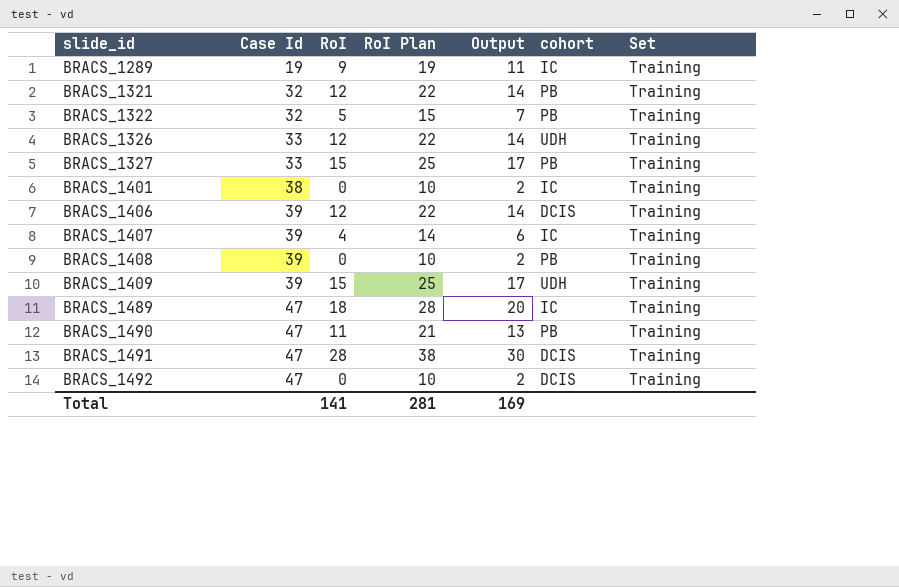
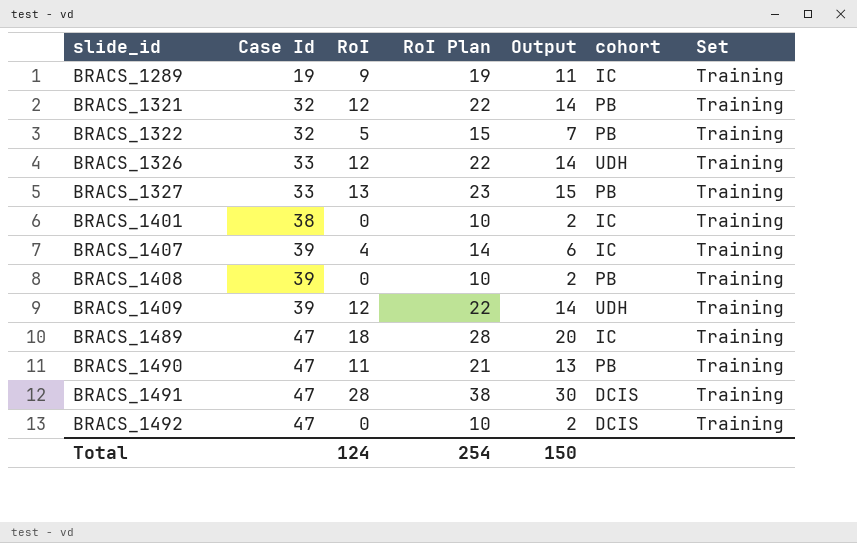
row BRACS_1406: 39 | 12 | 22 | 14 | DCIS | Training -> none
BRACS_1327 | RoI: 15 -> 13
BRACS_1327 | RoI Plan: 25 -> 23
BRACS_1327 | Output: 17 -> 15
BRACS_1409 | RoI: 15 -> 12
BRACS_1409 | RoI Plan: 25 -> 22
BRACS_1409 | Output: 17 -> 14
Total | RoI: 141 -> 124
Total | RoI Plan: 281 -> 254
Total | Output: 169 -> 150

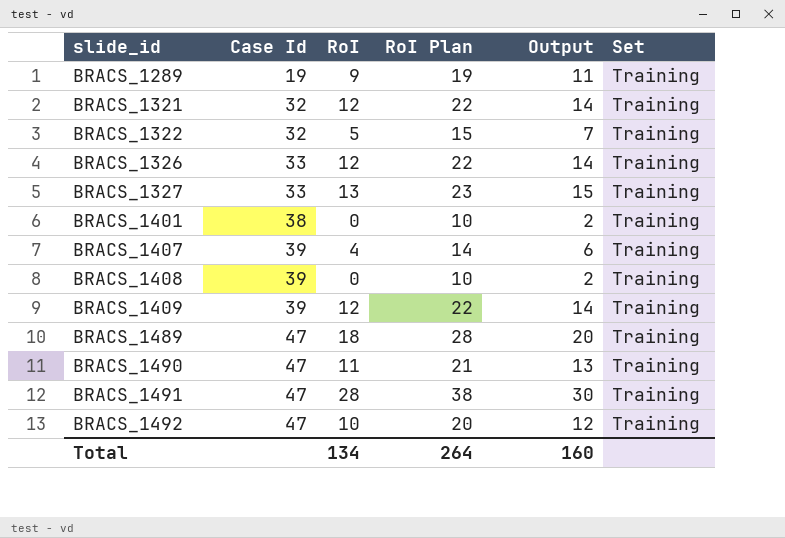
column cohort | position: 6 -> none
BRACS_1492 | RoI: 0 -> 10
BRACS_1492 | RoI Plan: 10 -> 20
BRACS_1492 | Output: 2 -> 12
Total | RoI: 124 -> 134
Total | RoI Plan: 254 -> 264
Total | Output: 150 -> 160

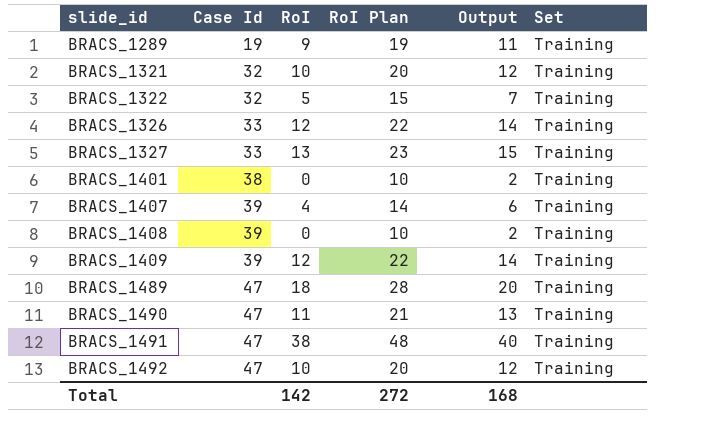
BRACS_1321 | RoI: 12 -> 10
BRACS_1321 | RoI Plan: 22 -> 20
BRACS_1321 | Output: 14 -> 12
BRACS_1491 | RoI: 28 -> 38
BRACS_1491 | RoI Plan: 38 -> 48
BRACS_1491 | Output: 30 -> 40
Total | RoI: 134 -> 142
Total | RoI Plan: 264 -> 272
Total | Output: 160 -> 168

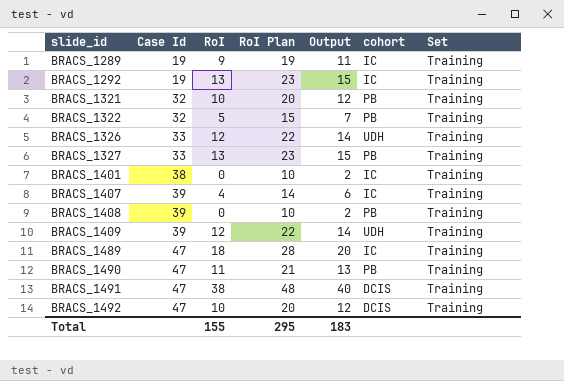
column cohort | position: none -> 6
row BRACS_1292: none -> 19 | 13 | 23 | 15 | IC | Training
Total | RoI: 142 -> 155
Total | RoI Plan: 272 -> 295
Total | Output: 168 -> 183

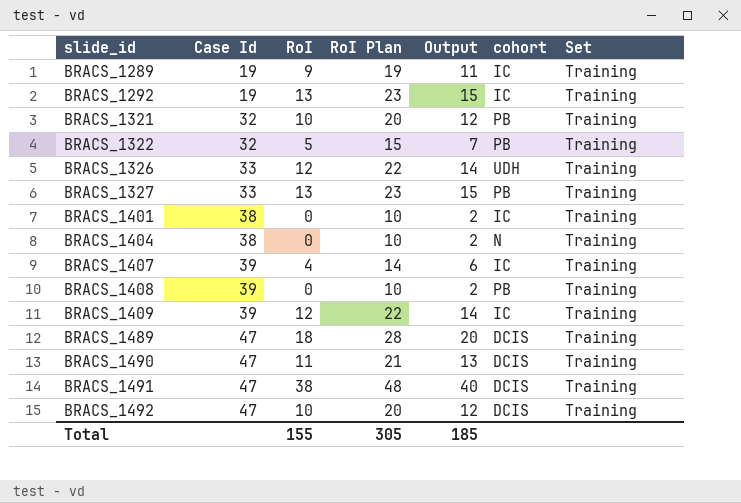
row BRACS_1404: none -> 38 | 0 | 10 | 2 | N | Training
BRACS_1409 | cohort: UDH -> IC
BRACS_1489 | cohort: IC -> DCIS
BRACS_1490 | cohort: PB -> DCIS
Total | RoI Plan: 295 -> 305
Total | Output: 183 -> 185

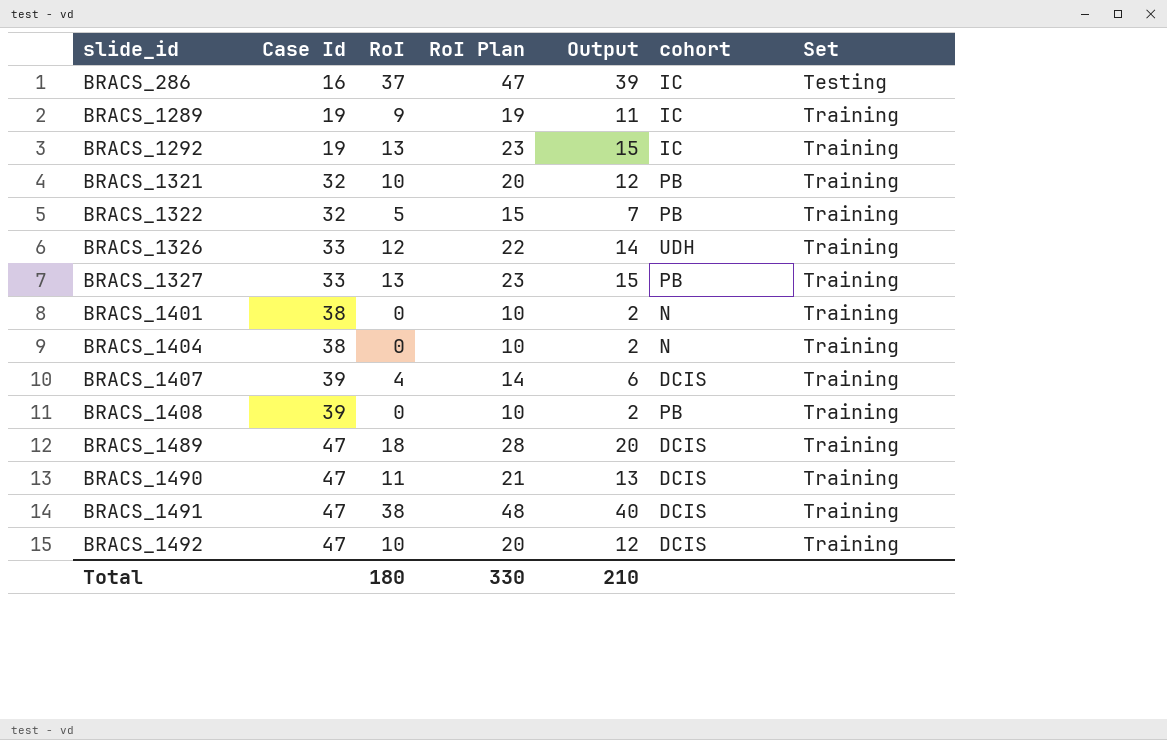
row BRACS_1409: 39 | 12 | 22 | 14 | IC | Training -> none
row BRACS_286: none -> 16 | 37 | 47 | 39 | IC | Testing
BRACS_1401 | cohort: IC -> N
BRACS_1407 | cohort: IC -> DCIS
Total | RoI: 155 -> 180
Total | RoI Plan: 305 -> 330
Total | Output: 185 -> 210

